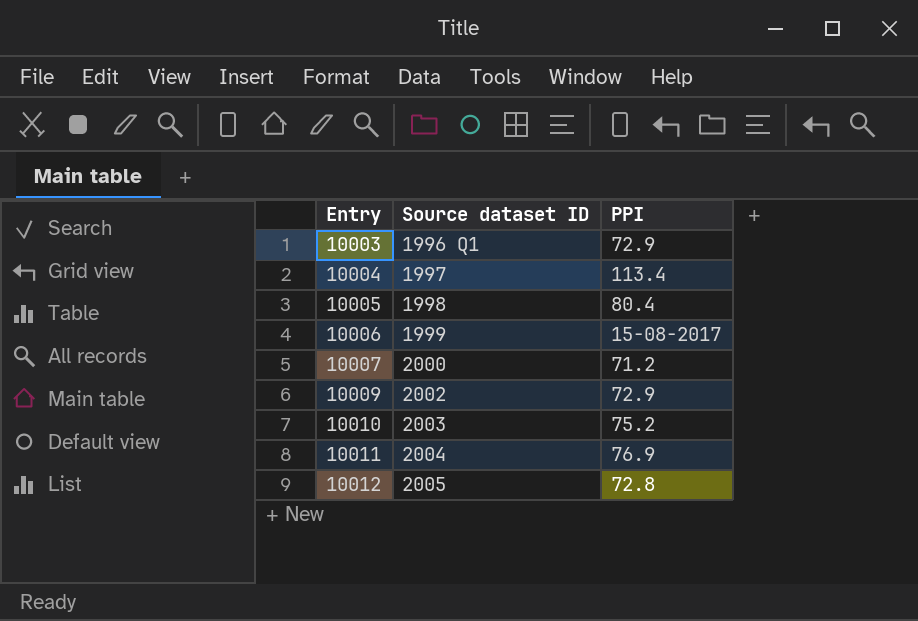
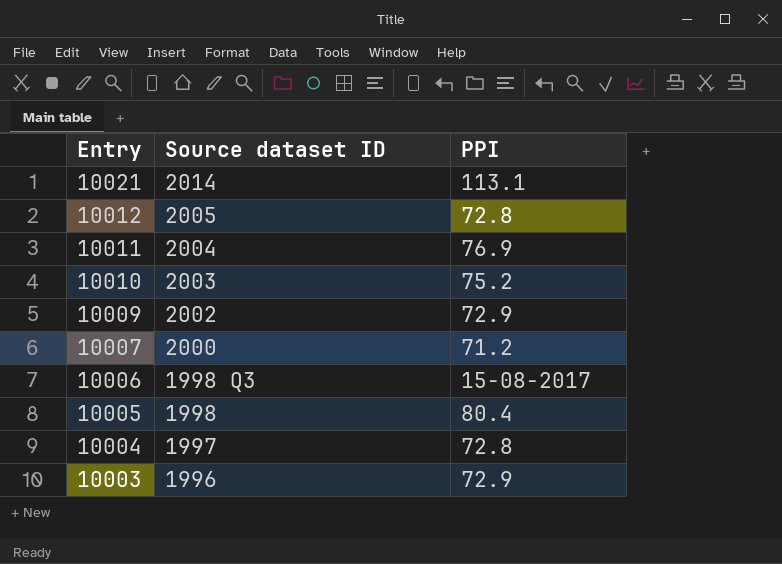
row order: Entry ascending -> Entry descending
row 10021: none -> 2014 | 113.1
10006 | Source dataset ID: 1999 -> 1998 Q3
10004 | PPI: 113.4 -> 72.8
10003 | Source dataset ID: 1996 Q1 -> 1996

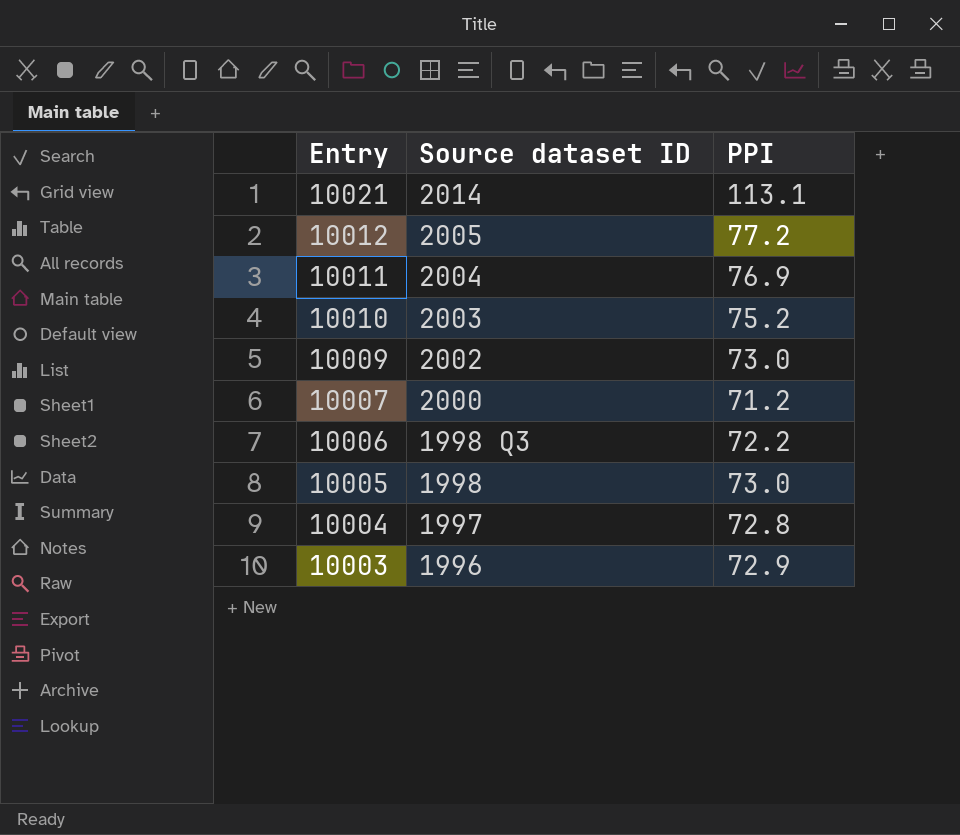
10012 | PPI: 72.8 -> 77.2
10009 | PPI: 72.9 -> 73.0
10006 | PPI: 15-08-2017 -> 72.2
10005 | PPI: 80.4 -> 73.0

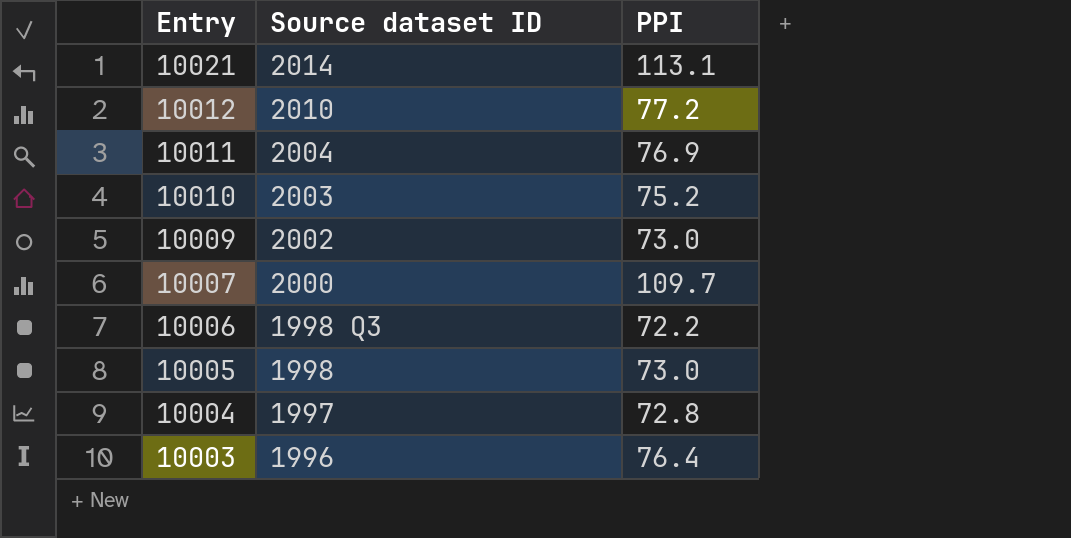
10012 | Source dataset ID: 2005 -> 2010
10007 | PPI: 71.2 -> 109.7
10003 | PPI: 72.9 -> 76.4

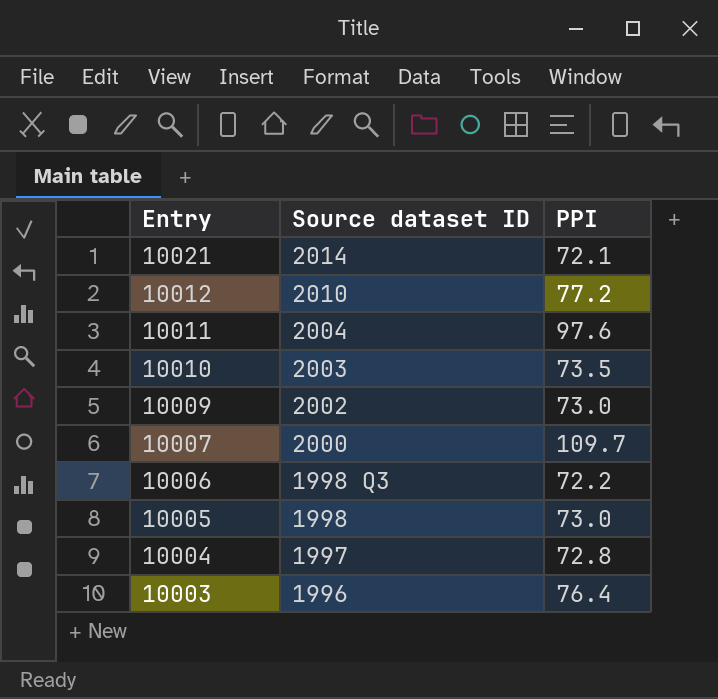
10021 | PPI: 113.1 -> 72.1
10011 | PPI: 76.9 -> 97.6
10010 | PPI: 75.2 -> 73.5

